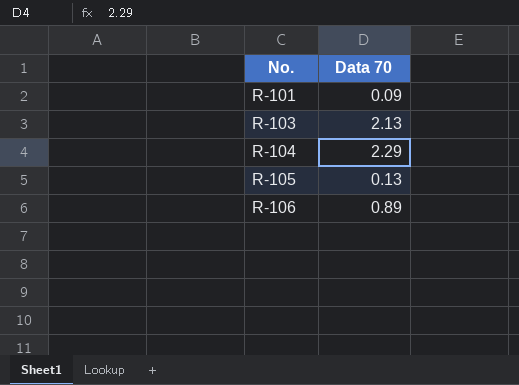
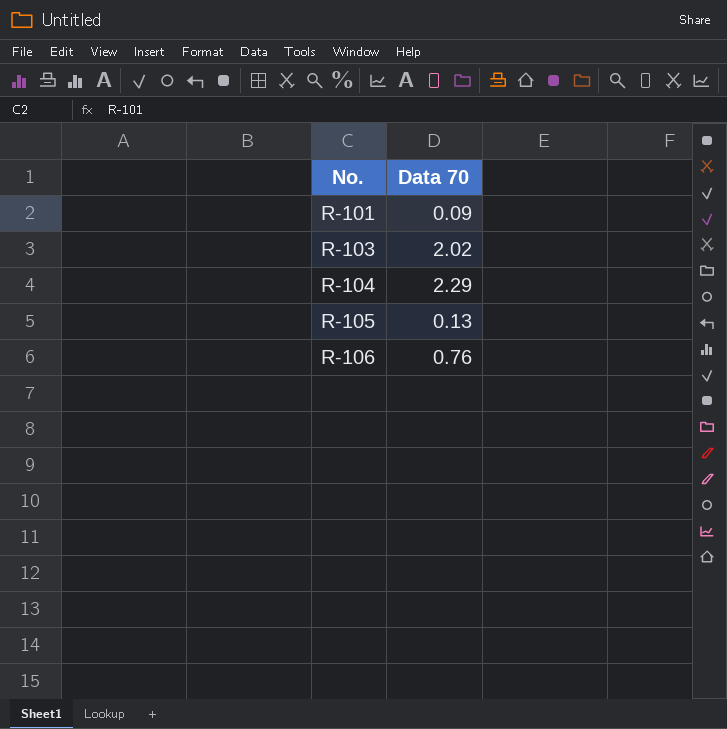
R-103 | Data 70: 2.13 -> 2.02
R-106 | Data 70: 0.89 -> 0.76

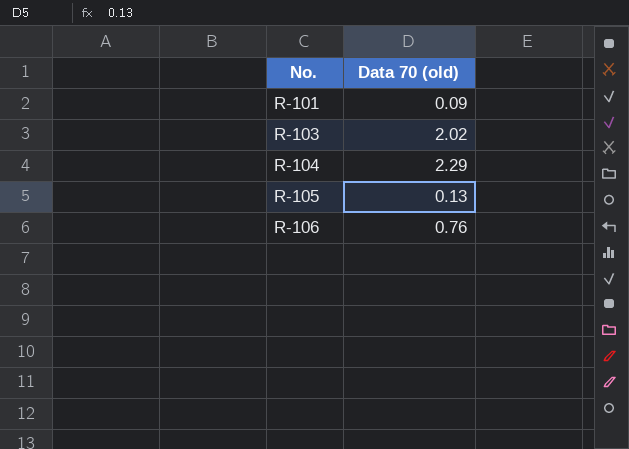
column name: Data 70 -> Data 70 (old)

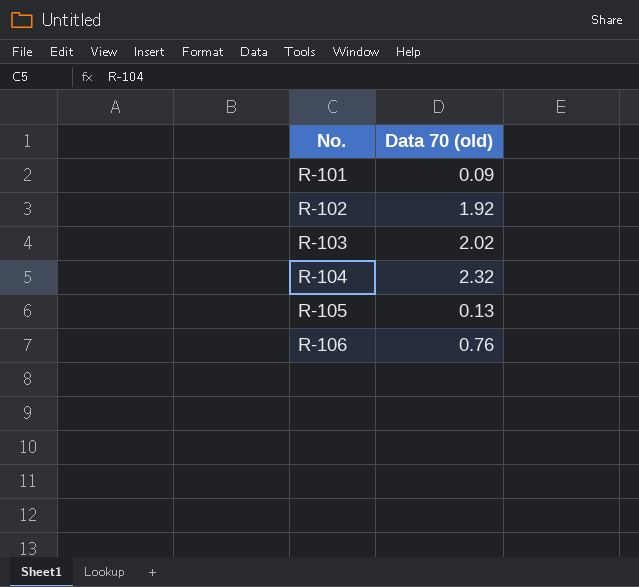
row R-102: none -> 1.92
R-104 | Data 70 (old): 2.29 -> 2.32

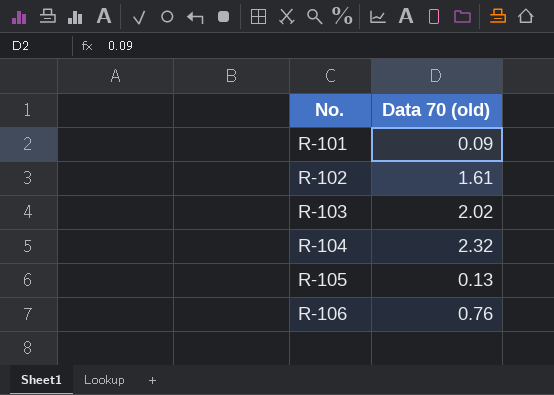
R-102 | Data 70 (old): 1.92 -> 1.61

